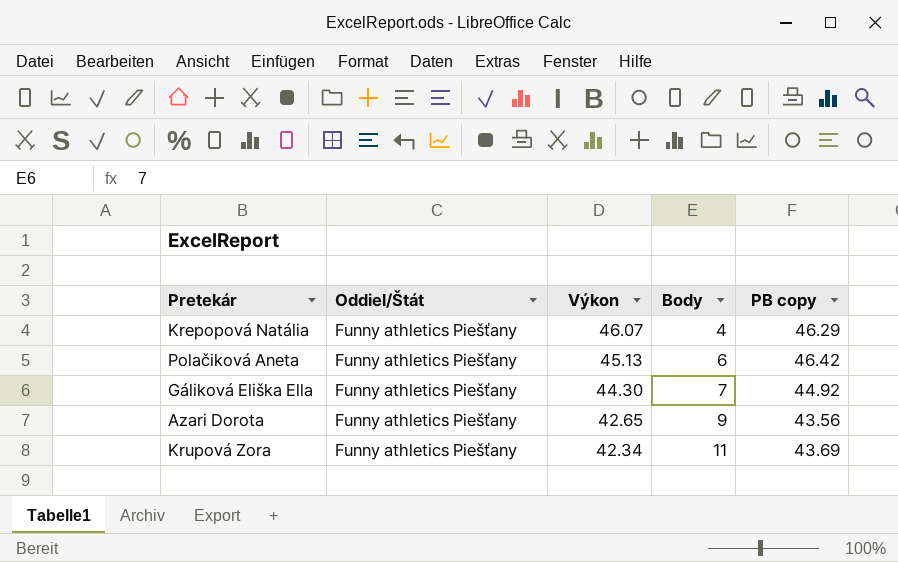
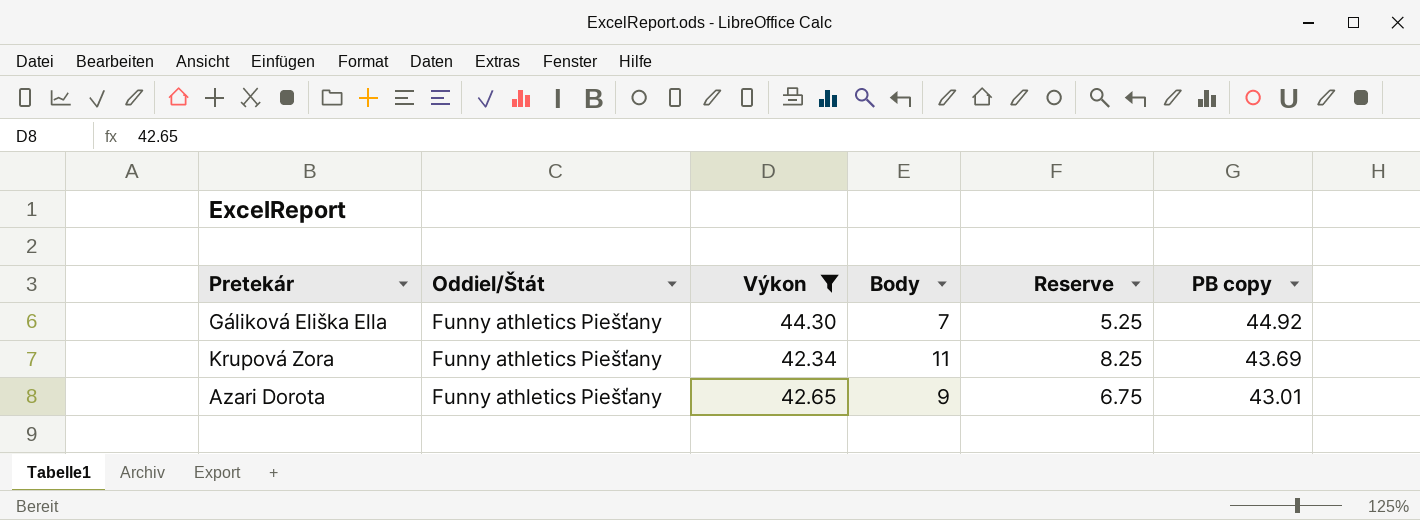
filter: none -> Výkon <= 44.30
row order: Výkon descending -> PB copy descending
column Reserve | formula: none -> [Body] * 0.75
Azari Dorota | PB copy: 43.56 -> 43.01

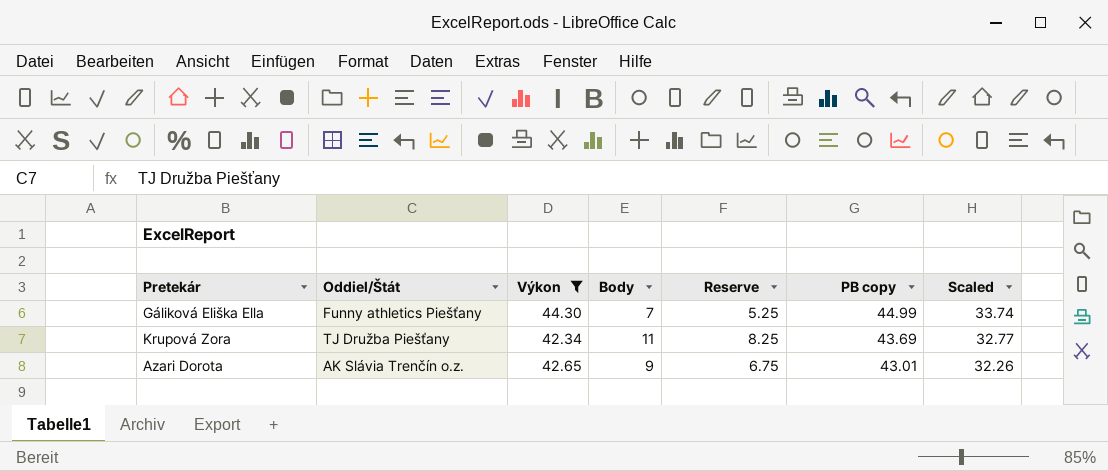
column Scaled | formula: none -> [PB copy] * 0.75
Gáliková Eliška Ella | PB copy: 44.92 -> 44.99
Krupová Zora | Oddiel/Štát: Funny athletics Piešťany -> TJ Družba Piešťany
Azari Dorota | Oddiel/Štát: Funny athletics Piešťany -> AK Slávia Trenčín o.z.

